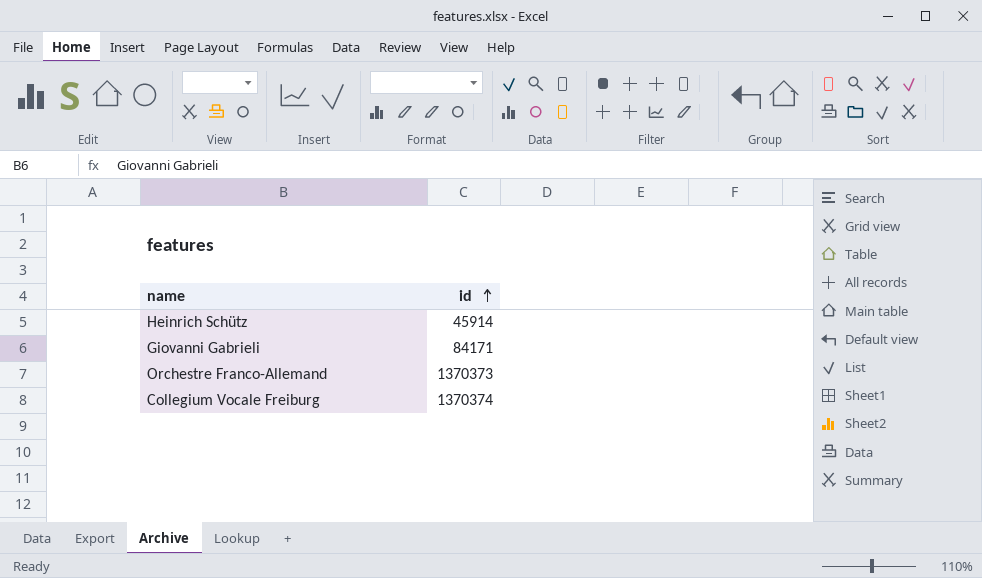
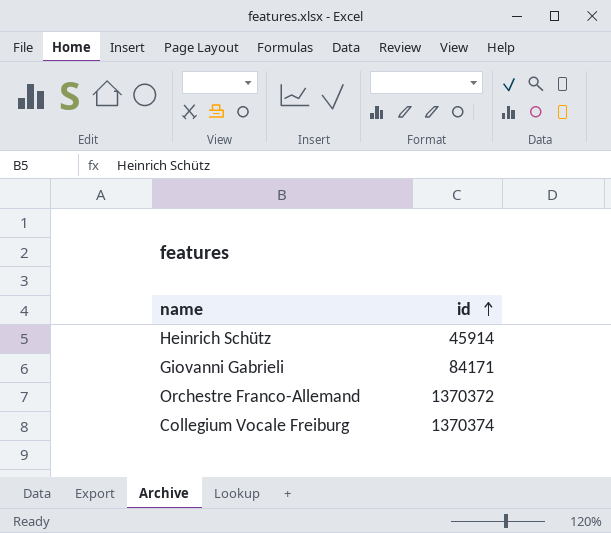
Orchestre Franco-Allemand | id: 1370373 -> 1370372

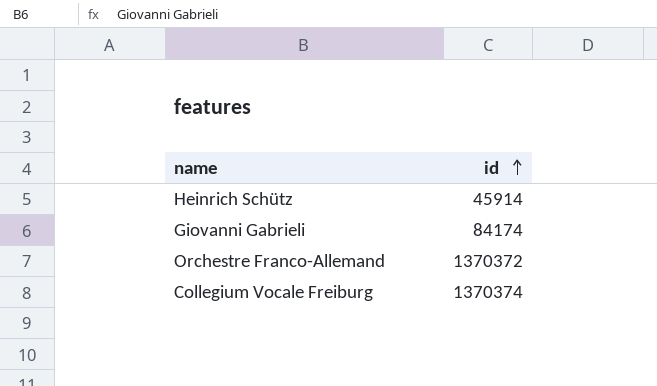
Giovanni Gabrieli | id: 84171 -> 84174

